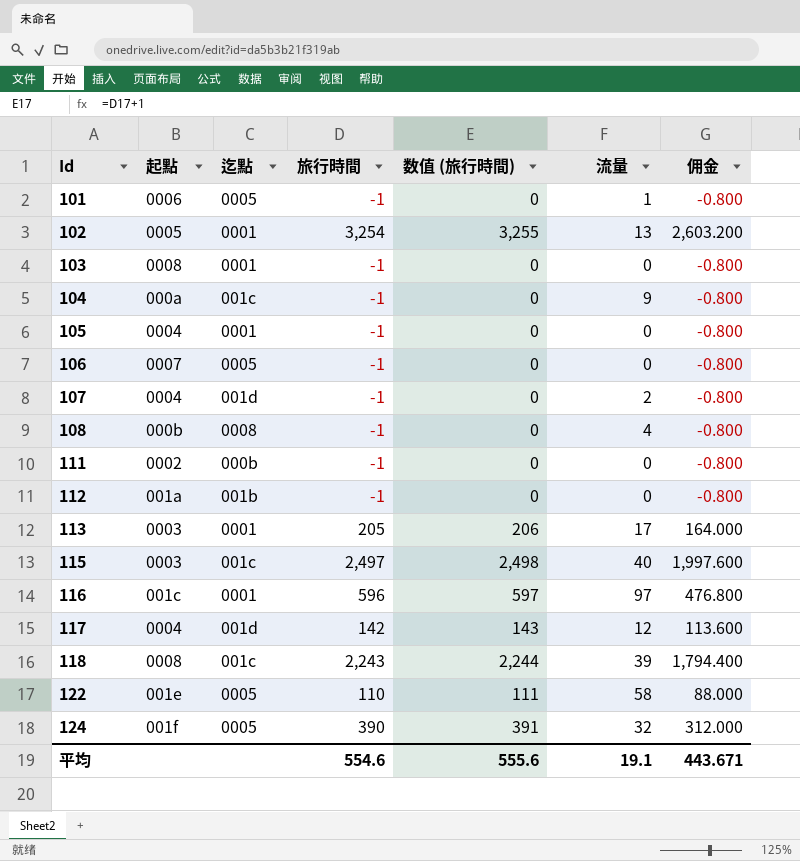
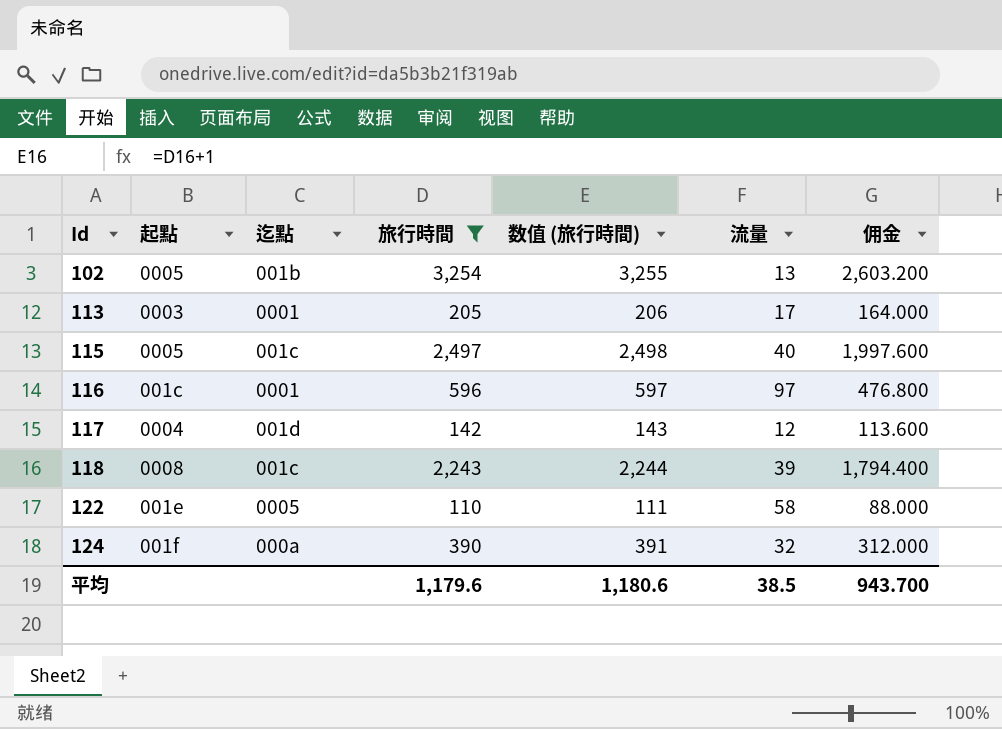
filter: none -> 旅行時間 != -1
102 | 迄點: 0001 -> 001b
115 | 起點: 0003 -> 0005
124 | 迄點: 0005 -> 000a
平均 | 旅行時間: 554.6 -> 1,179.6
平均 | 数值 (旅行時間): 555.6 -> 1,180.6
平均 | 流量: 19.1 -> 38.5
平均 | 佣金: 443.671 -> 943.700

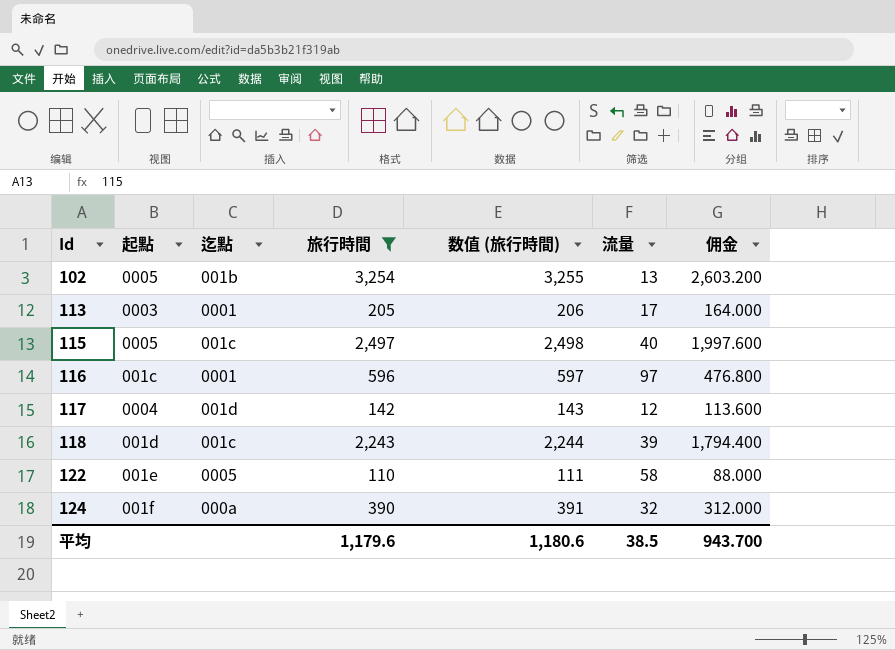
118 | 起點: 0008 -> 001d

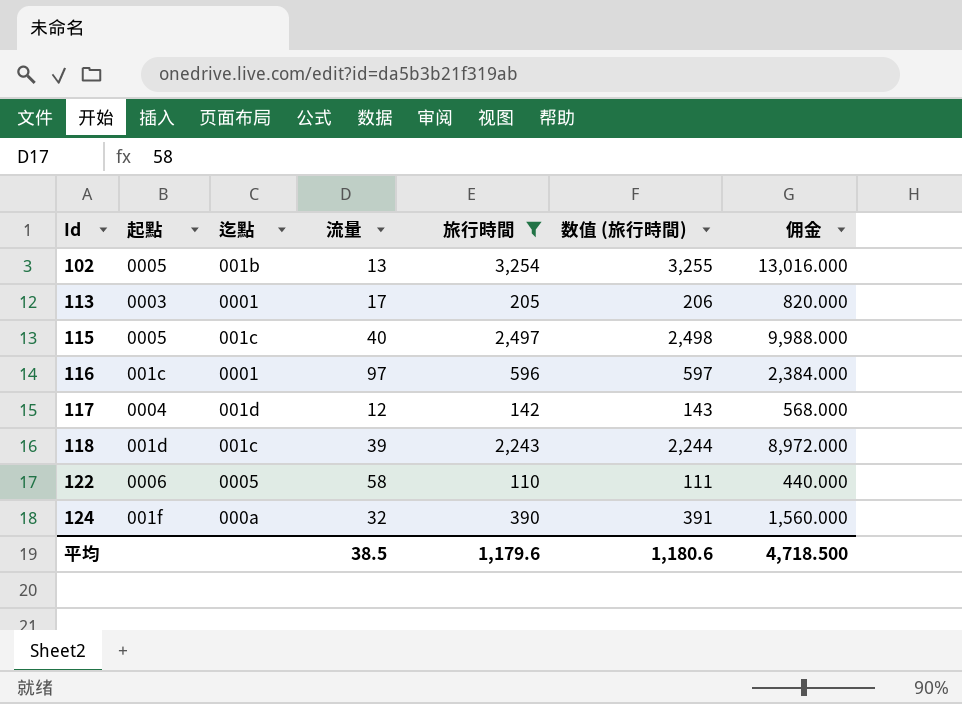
column 流量 | position: 6 -> 4
column 佣金 | formula: [旅行時間] * 0.8 -> [旅行時間] * 4
122 | 起點: 001e -> 0006
平均 | 佣金: 943.700 -> 4,718.500

